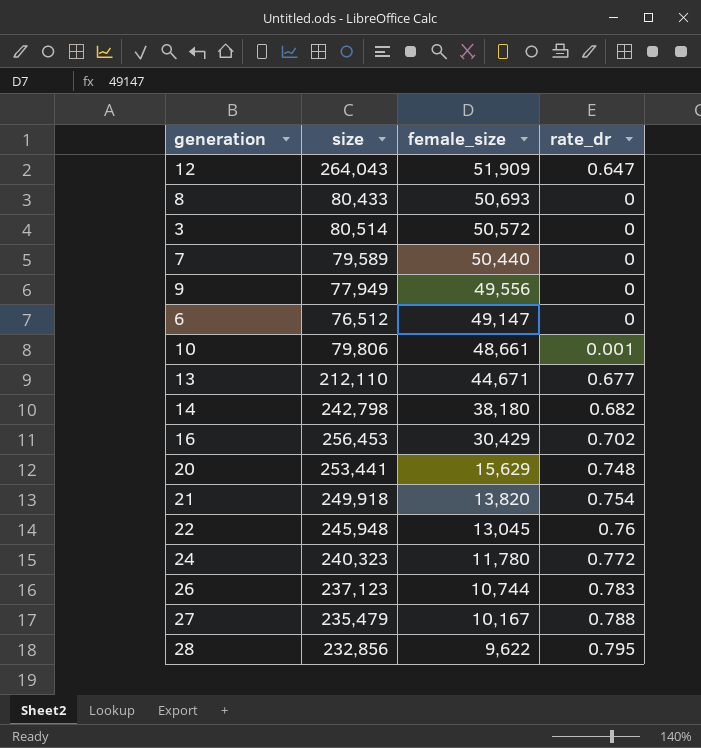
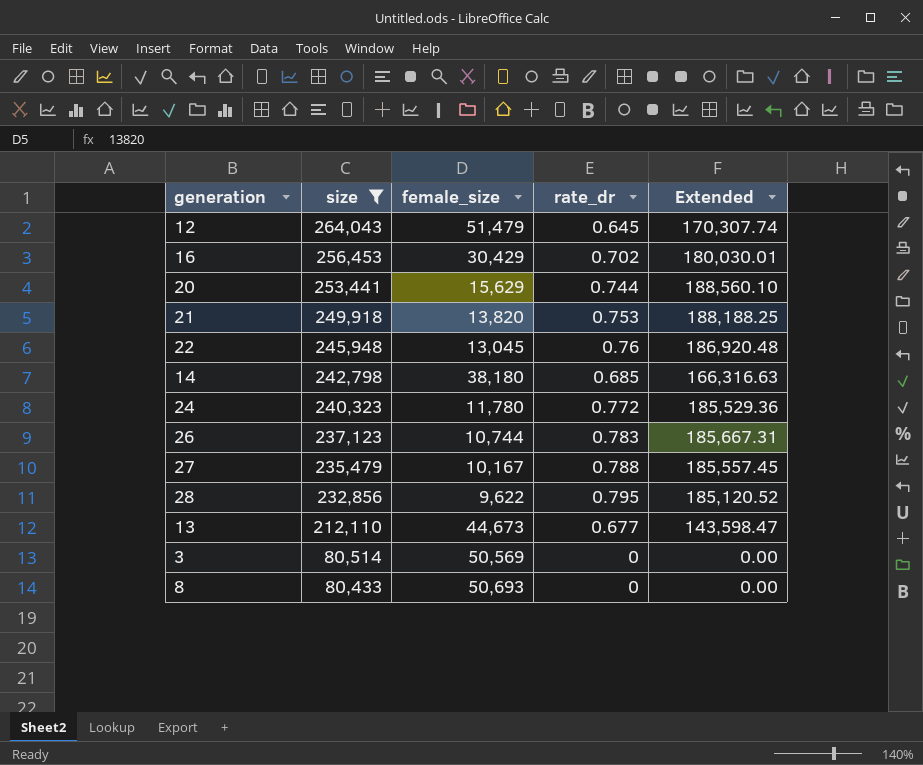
filter: none -> size >= 80,433
row order: female_size descending -> size descending
column Extended | formula: none -> [size] * [rate_dr]
12 | female_size: 51,909 -> 51,479
12 | rate_dr: 0.647 -> 0.645
20 | rate_dr: 0.748 -> 0.744
21 | rate_dr: 0.754 -> 0.753
14 | rate_dr: 0.682 -> 0.685
13 | female_size: 44,671 -> 44,673
3 | female_size: 50,572 -> 50,569

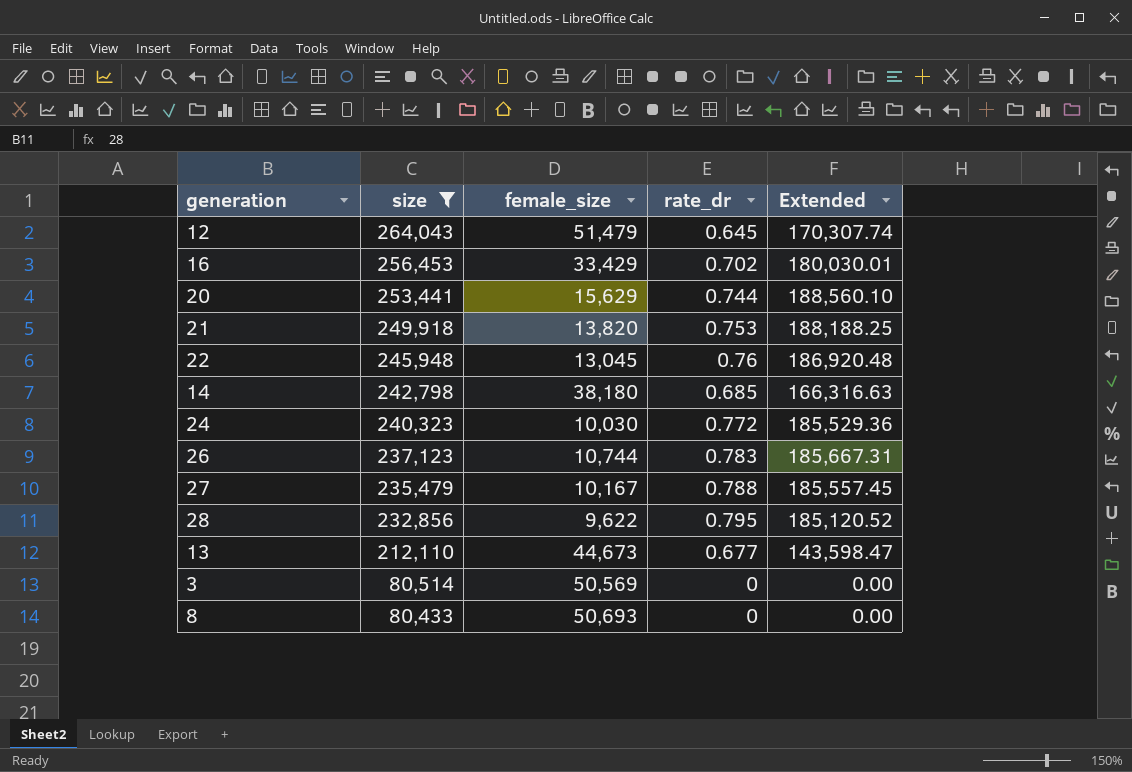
16 | female_size: 30,429 -> 33,429
24 | female_size: 11,780 -> 10,030

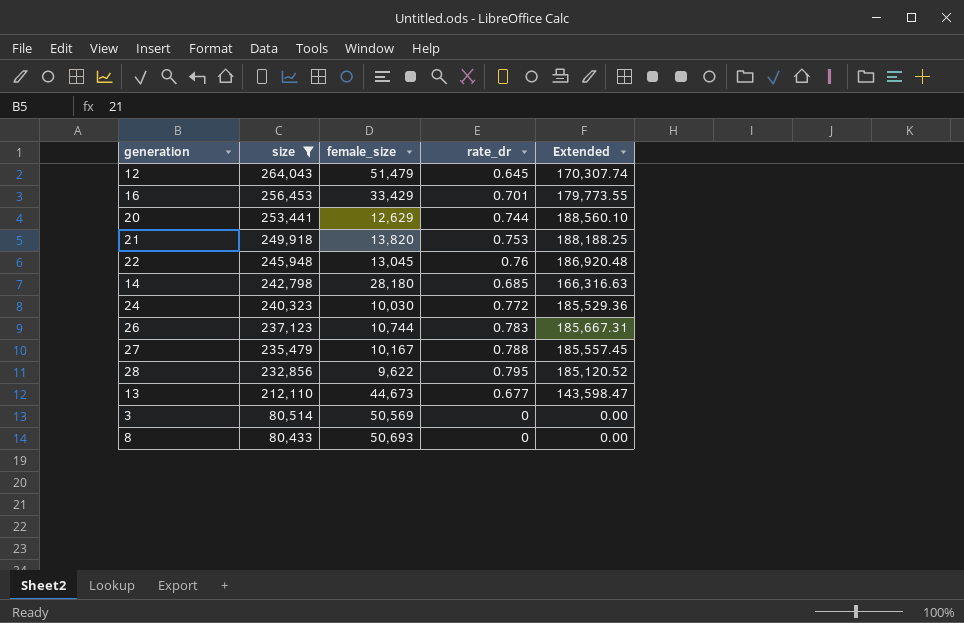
16 | rate_dr: 0.702 -> 0.701
16 | Extended: 180,030.01 -> 179,773.55
20 | female_size: 15,629 -> 12,629
14 | female_size: 38,180 -> 28,180

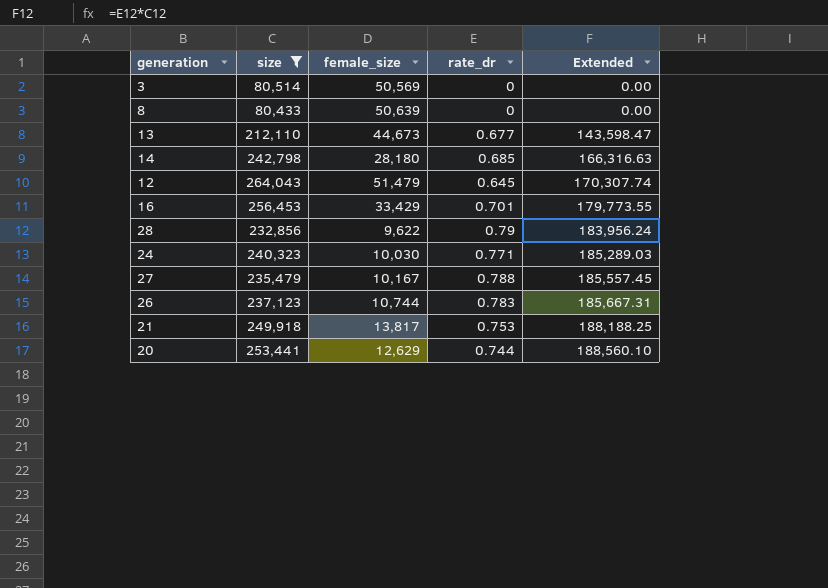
row order: size descending -> Extended ascending
row 22: 245,948 | 13,045 | 0.76 | 186,920.48 -> none
8 | female_size: 50,693 -> 50,639
28 | rate_dr: 0.795 -> 0.79
28 | Extended: 185,120.52 -> 183,956.24
24 | rate_dr: 0.772 -> 0.771
24 | Extended: 185,529.36 -> 185,289.03
21 | female_size: 13,820 -> 13,817

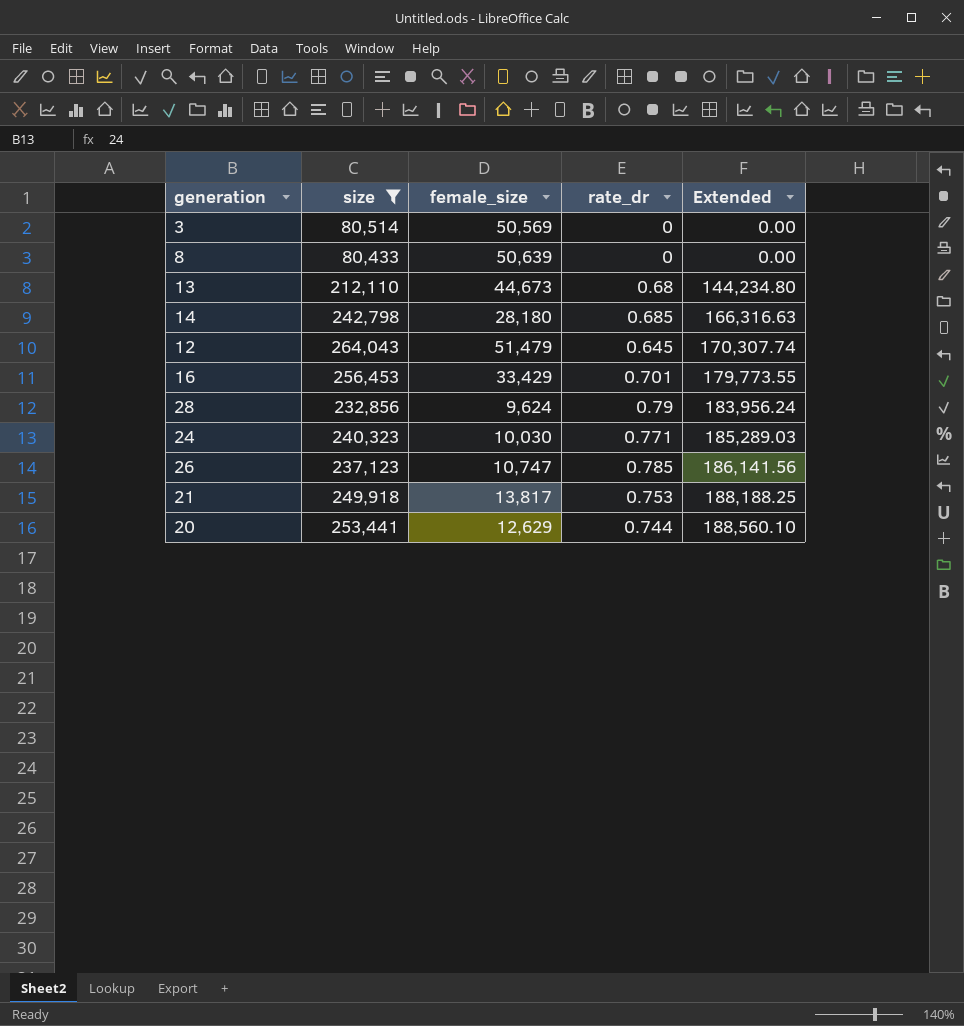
row 27: 235,479 | 10,167 | 0.788 | 185,557.45 -> none
13 | rate_dr: 0.677 -> 0.68
13 | Extended: 143,598.47 -> 144,234.80
28 | female_size: 9,622 -> 9,624
26 | female_size: 10,744 -> 10,747
26 | rate_dr: 0.783 -> 0.785
26 | Extended: 185,667.31 -> 186,141.56

